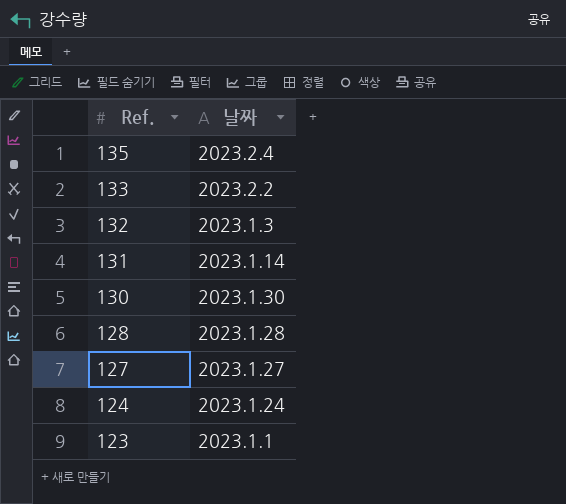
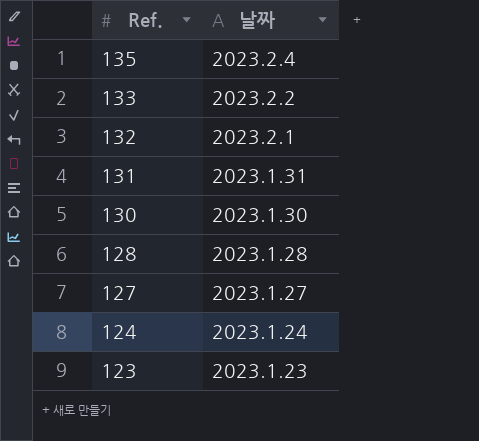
132 | 날짜: 2023.1.3 -> 2023.2.1
131 | 날짜: 2023.1.14 -> 2023.1.31
123 | 날짜: 2023.1.1 -> 2023.1.23

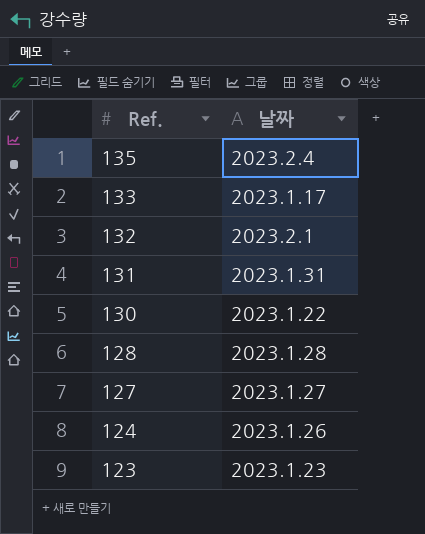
133 | 날짜: 2023.2.2 -> 2023.1.17
130 | 날짜: 2023.1.30 -> 2023.1.22
124 | 날짜: 2023.1.24 -> 2023.1.26

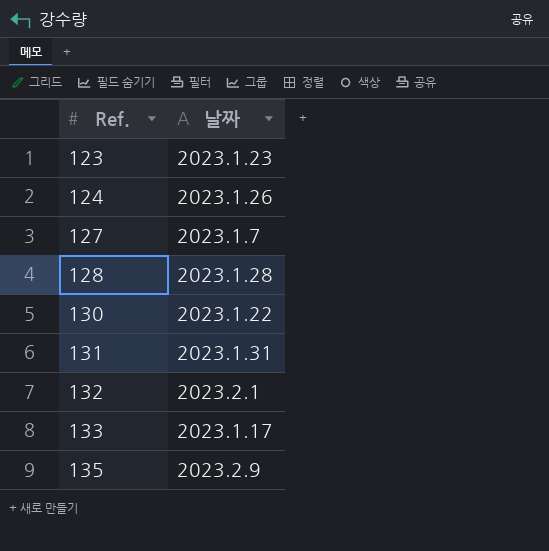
row order: Ref. descending -> Ref. ascending
127 | 날짜: 2023.1.27 -> 2023.1.7
135 | 날짜: 2023.2.4 -> 2023.2.9

